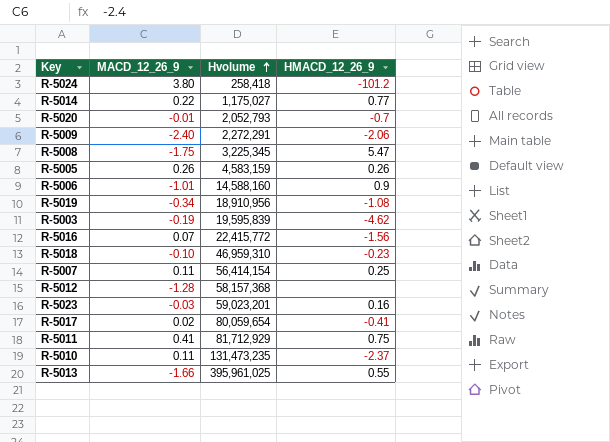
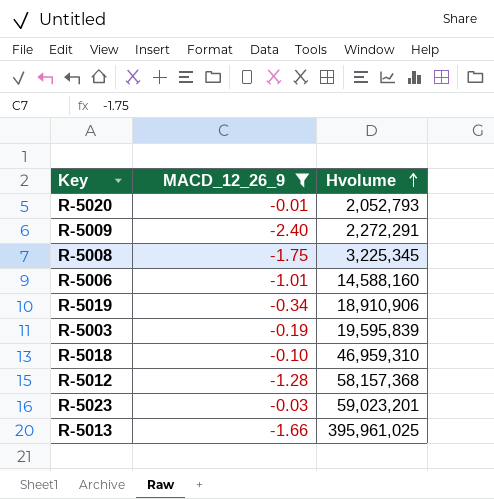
filter: none -> MACD_12_26_9 <= -0.01
column HMACD_12_26_9 | position: 4 -> none
R-5019 | Hvolume: 18,910,956 -> 18,910,906

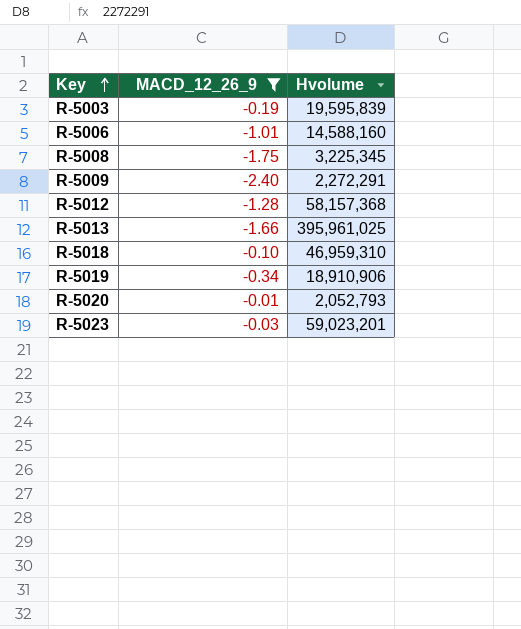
row order: Hvolume ascending -> Key ascending

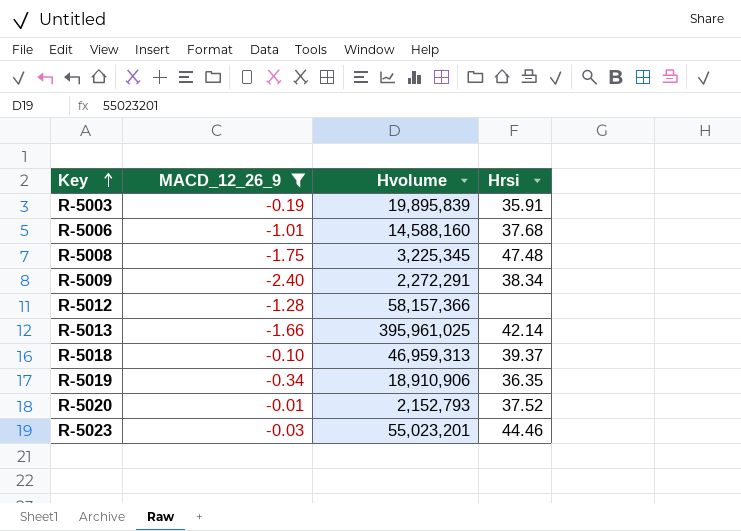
column Hrsi | position: none -> 4
R-5003 | Hvolume: 19,595,839 -> 19,895,839
R-5012 | Hvolume: 58,157,368 -> 58,157,366
R-5018 | Hvolume: 46,959,310 -> 46,959,313
R-5020 | Hvolume: 2,052,793 -> 2,152,793
R-5023 | Hvolume: 59,023,201 -> 55,023,201

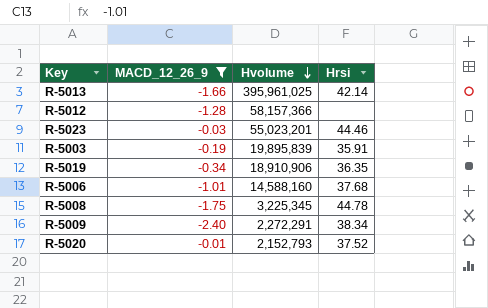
row order: Key ascending -> Hvolume descending
row R-5018: -0.10 | 46,959,313 | 39.37 -> none
R-5008 | Hrsi: 47.48 -> 44.78

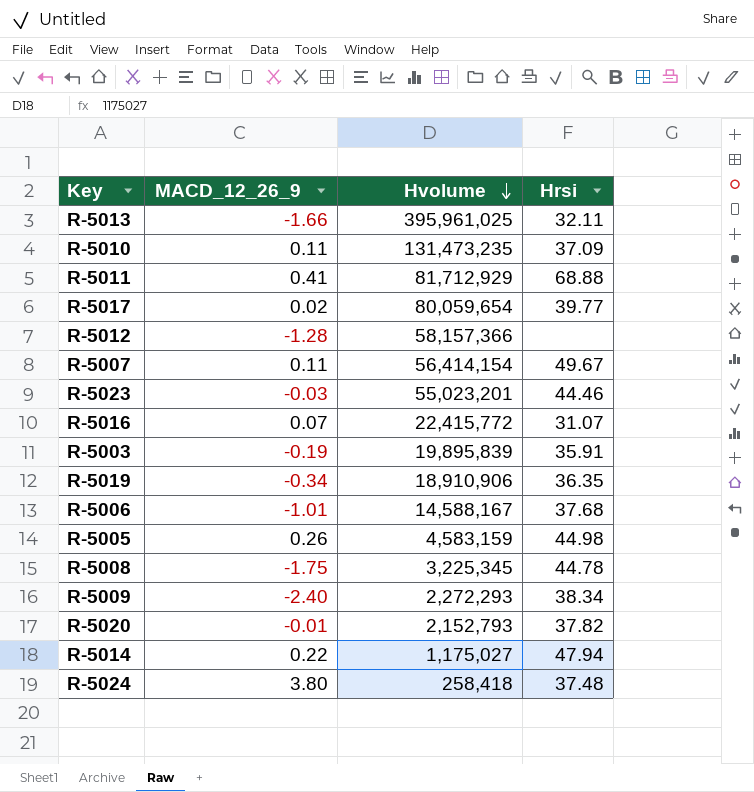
filter: MACD_12_26_9 <= -0.01 -> none
R-5013 | Hrsi: 42.14 -> 32.11
R-5006 | Hvolume: 14,588,160 -> 14,588,167
R-5009 | Hvolume: 2,272,291 -> 2,272,293
R-5020 | Hrsi: 37.52 -> 37.82

